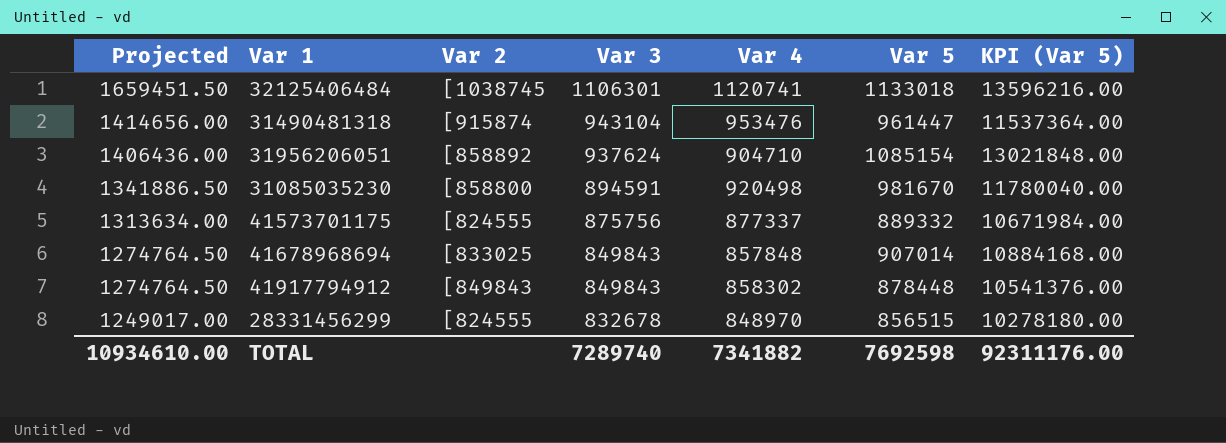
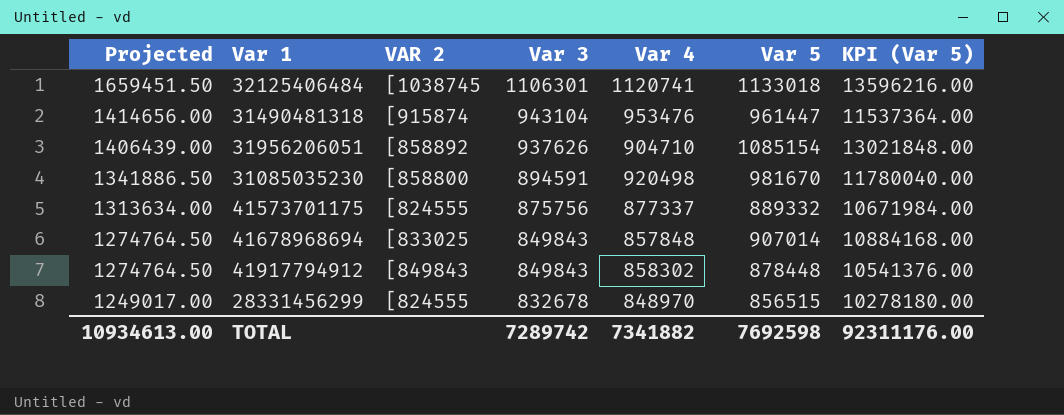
column name: Var 2 -> VAR 2
31956206051 | Projected: 1406436.00 -> 1406439.00
31956206051 | Var 3: 937624 -> 937626
TOTAL | Projected: 10934610.00 -> 10934613.00
TOTAL | Var 3: 7289740 -> 7289742

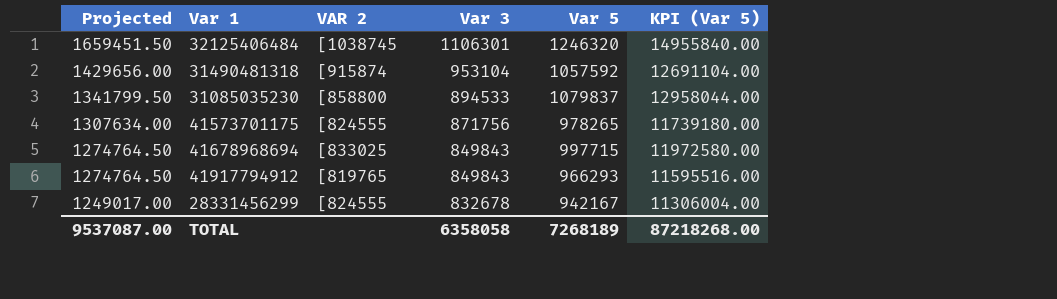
column Var 4 | position: 5 -> none
row 31956206051: 1406439.00 | [858892 | 937626 | 904710 | 1085154 | 13021848.00 -> none
32125406484 | Var 5: 1133018 -> 1246320
32125406484 | KPI (Var 5): 13596216.00 -> 14955840.00
31490481318 | Projected: 1414656.00 -> 1429656.00
31490481318 | Var 3: 943104 -> 953104
31490481318 | Var 5: 961447 -> 1057592
31490481318 | KPI (Var 5): 11537364.00 -> 12691104.00
31085035230 | Projected: 1341886.50 -> 1341799.50
31085035230 | Var 3: 894591 -> 894533
31085035230 | Var 5: 981670 -> 1079837
31085035230 | KPI (Var 5): 11780040.00 -> 12958044.00
41573701175 | Projected: 1313634.00 -> 1307634.00
41573701175 | Var 3: 875756 -> 871756
41573701175 | Var 5: 889332 -> 978265
41573701175 | KPI (Var 5): 10671984.00 -> 11739180.00
41678968694 | Var 5: 907014 -> 997715
41678968694 | KPI (Var 5): 10884168.00 -> 11972580.00
41917794912 | VAR 2: [849843 -> [819765
41917794912 | Var 5: 878448 -> 966293
41917794912 | KPI (Var 5): 10541376.00 -> 11595516.00
28331456299 | Var 5: 856515 -> 942167
28331456299 | KPI (Var 5): 10278180.00 -> 11306004.00
TOTAL | Projected: 10934613.00 -> 9537087.00
TOTAL | Var 3: 7289742 -> 6358058
TOTAL | Var 5: 7692598 -> 7268189
TOTAL | KPI (Var 5): 92311176.00 -> 87218268.00

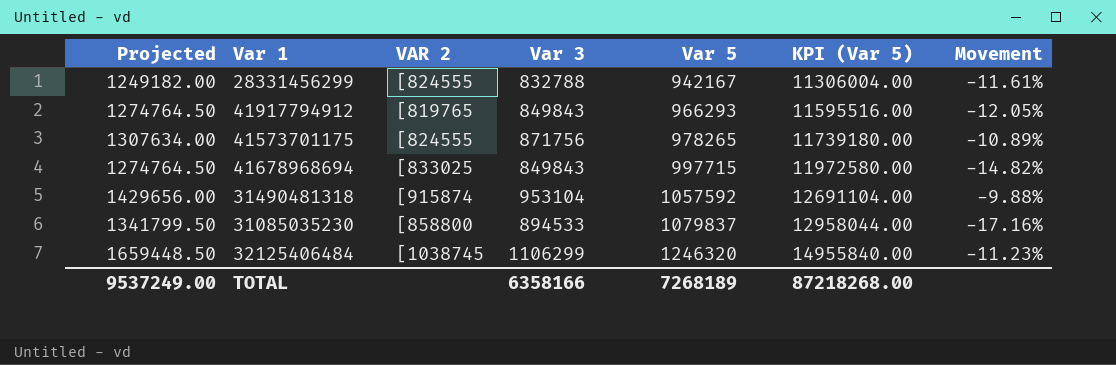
row order: Projected descending -> Var 5 ascending
column Movement | formula: none -> ([Var 3] - [Var 5]) / [Var 5]
28331456299 | Projected: 1249017.00 -> 1249182.00
28331456299 | Var 3: 832678 -> 832788
32125406484 | Projected: 1659451.50 -> 1659448.50
32125406484 | Var 3: 1106301 -> 1106299
TOTAL | Projected: 9537087.00 -> 9537249.00
TOTAL | Var 3: 6358058 -> 6358166

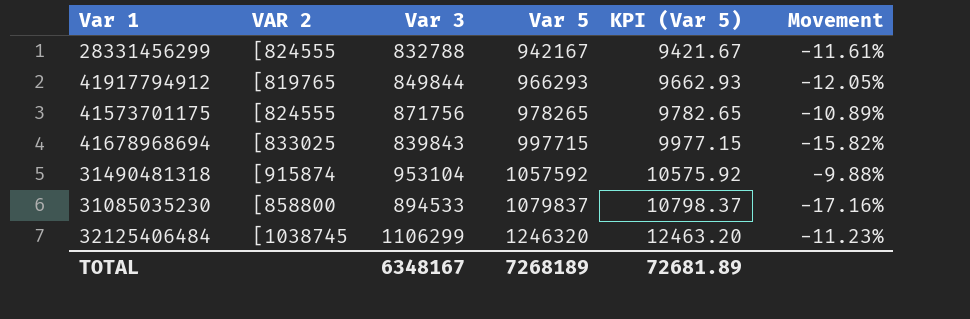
column Projected | formula: [Var 3] * 1.5 -> none
column KPI (Var 5) | formula: [Var 5] * 12 -> [Var 5] * 0.01
41917794912 | Var 3: 849843 -> 849844
41678968694 | Var 3: 849843 -> 839843
41678968694 | Movement: -14.82% -> -15.82%
TOTAL | Var 3: 6358166 -> 6348167
TOTAL | KPI (Var 5): 87218268.00 -> 72681.89

